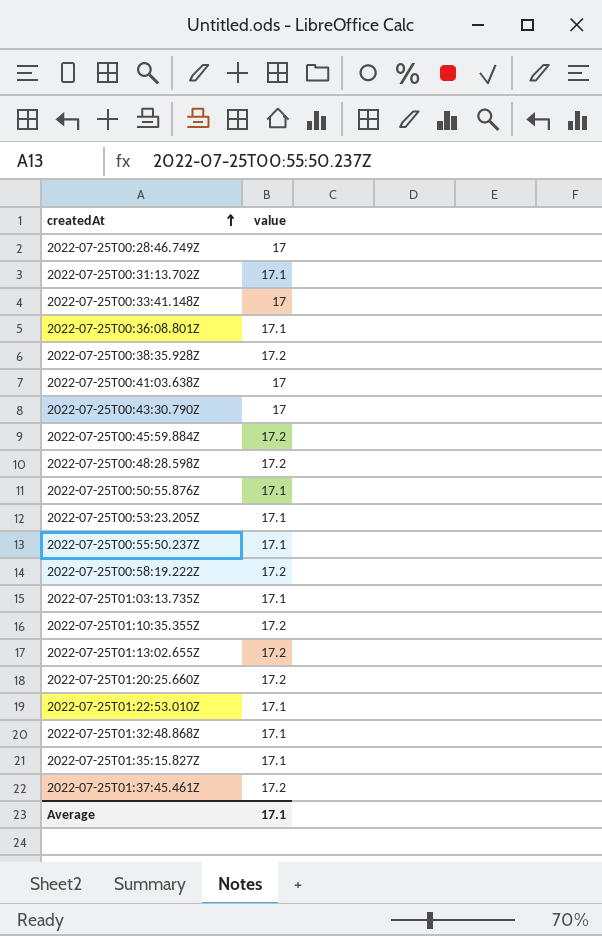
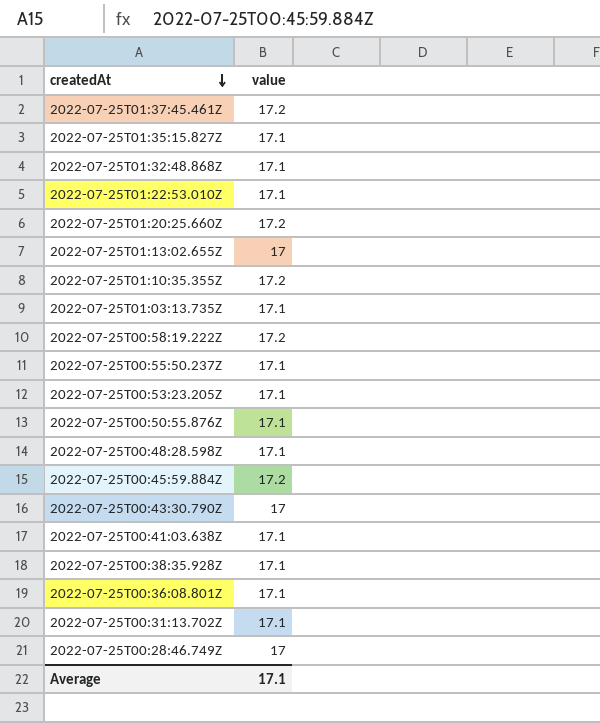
row order: createdAt ascending -> createdAt descending
row 2022-07-25T00:33:41.148Z: 17 -> none
2022-07-25T01:13:02.655Z | value: 17.2 -> 17
2022-07-25T00:48:28.598Z | value: 17.2 -> 17.1
2022-07-25T00:41:03.638Z | value: 17 -> 17.1
2022-07-25T00:38:35.928Z | value: 17.2 -> 17.1

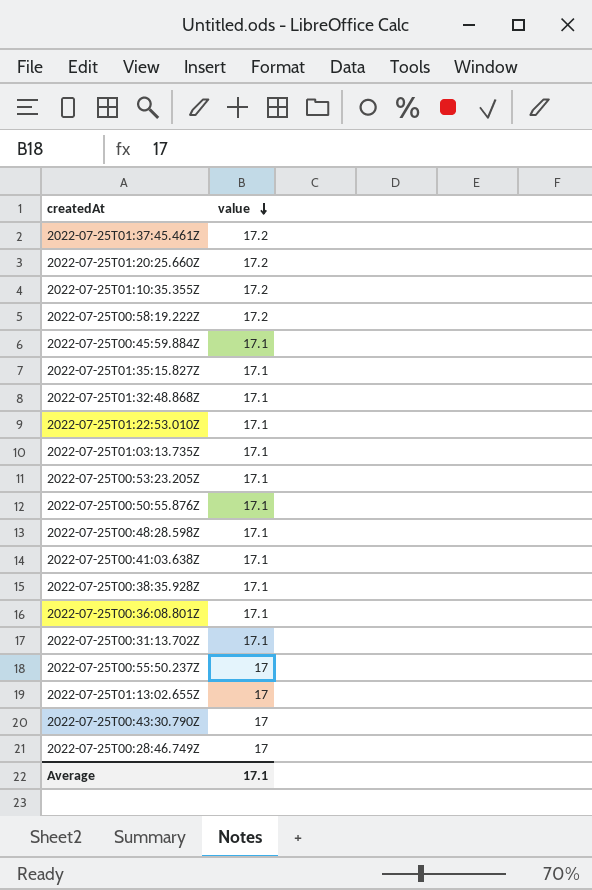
row order: createdAt descending -> value descending
2022-07-25T00:45:59.884Z | value: 17.2 -> 17.1
2022-07-25T00:55:50.237Z | value: 17.1 -> 17

